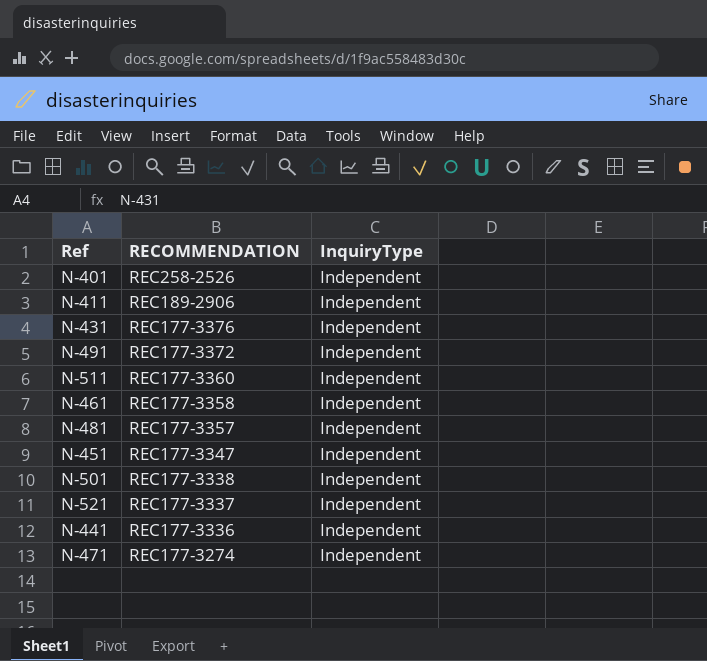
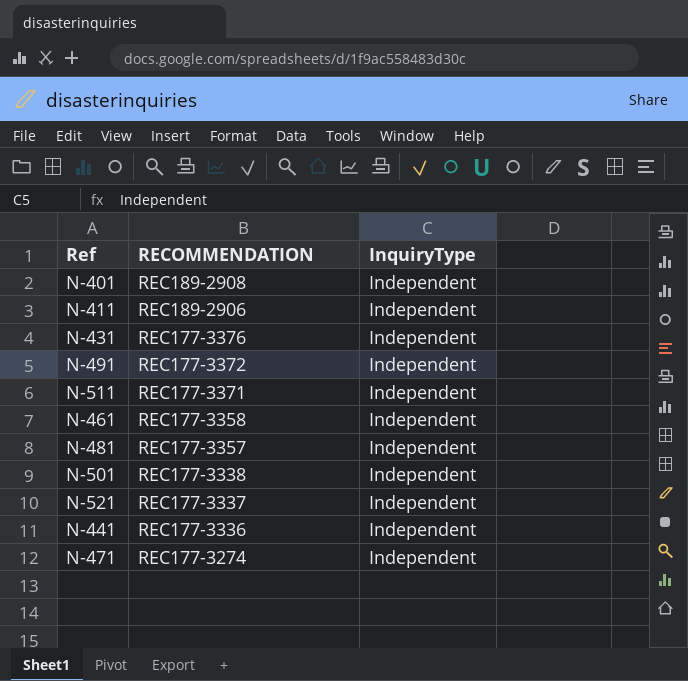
row N-451: REC177-3347 | Independent -> none
N-401 | RECOMMENDATION: REC258-2526 -> REC189-2908
N-511 | RECOMMENDATION: REC177-3360 -> REC177-3371

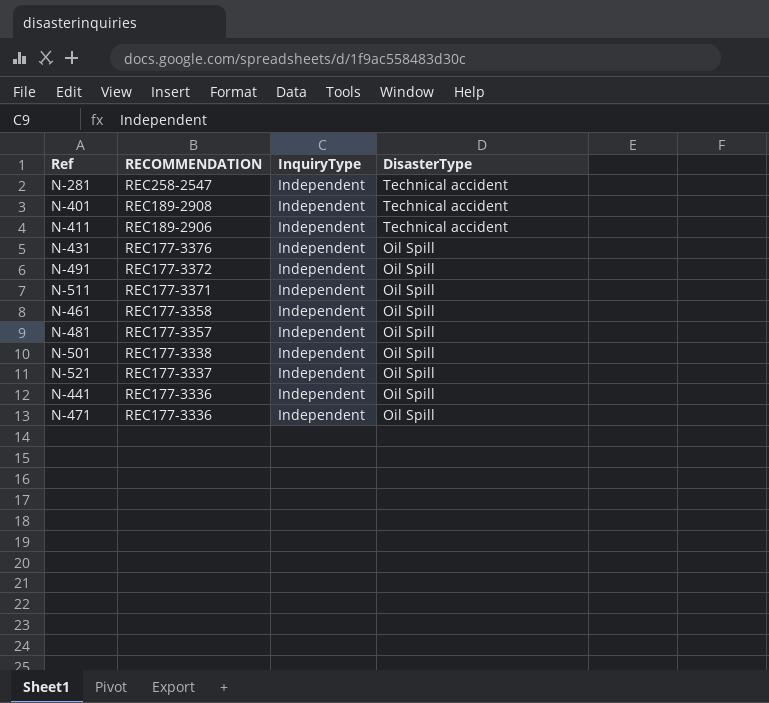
column DisasterType | position: none -> 4
row N-281: none -> REC258-2547 | Independent | Technical accident
N-471 | RECOMMENDATION: REC177-3274 -> REC177-3336

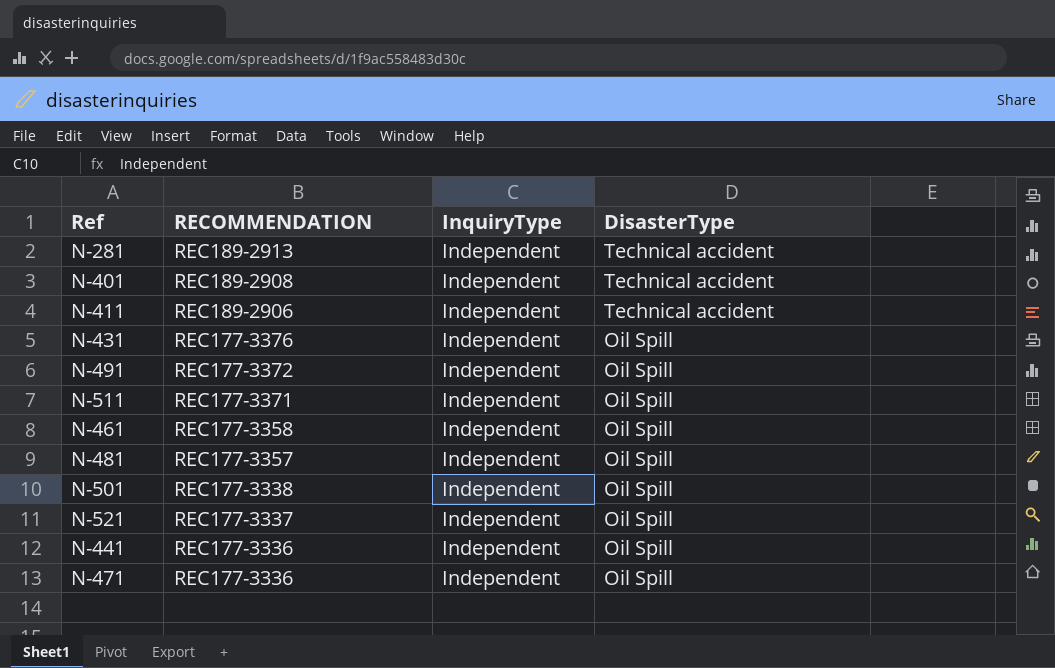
N-281 | RECOMMENDATION: REC258-2547 -> REC189-2913

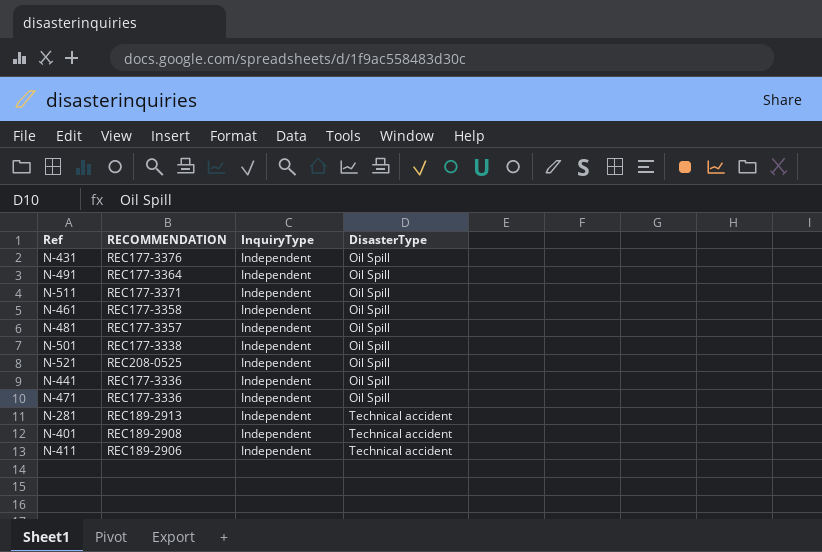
row order: RECOMMENDATION descending -> DisasterType ascending
N-491 | RECOMMENDATION: REC177-3372 -> REC177-3364
N-521 | RECOMMENDATION: REC177-3337 -> REC208-0525

